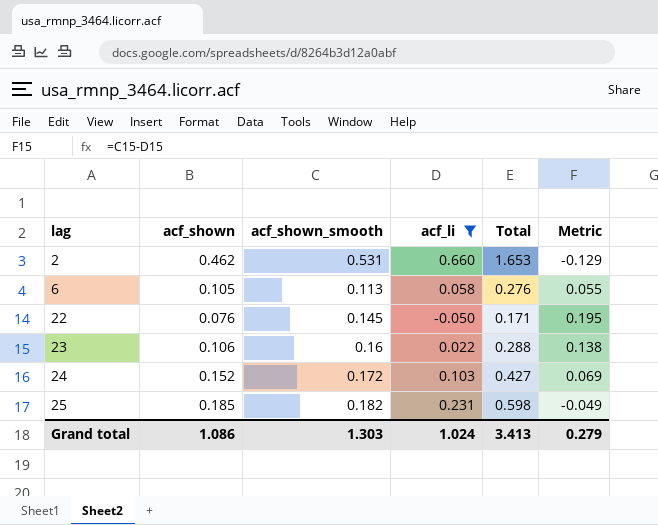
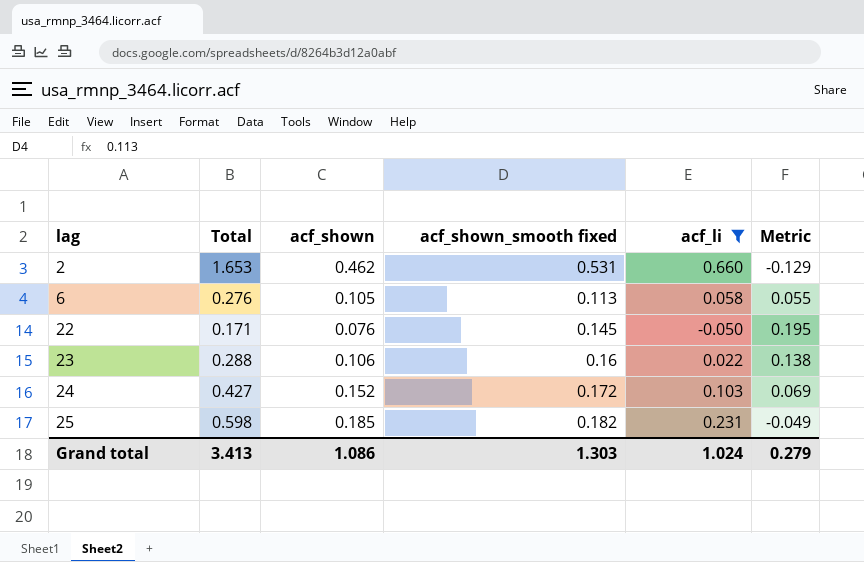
column Total | position: 5 -> 2
column name: acf_shown_smooth -> acf_shown_smooth fixed

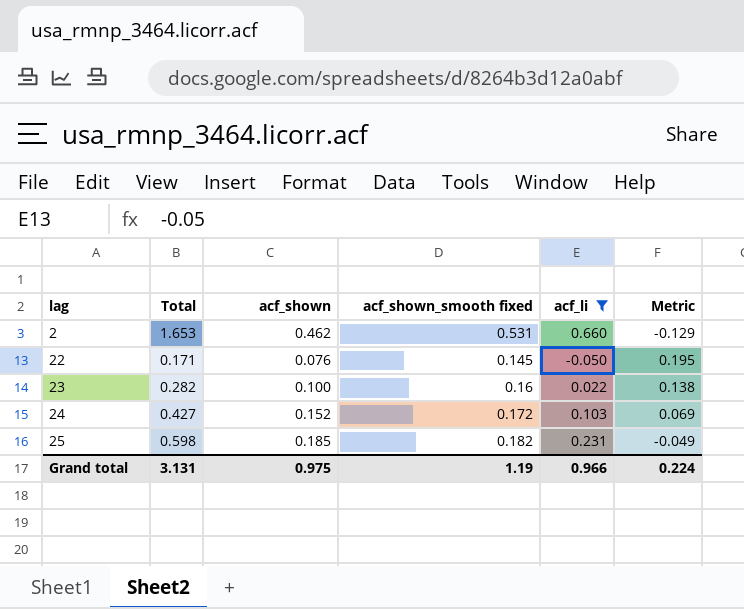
row 6: 0.276 | 0.105 | 0.113 | 0.058 | 0.055 -> none
23 | Total: 0.288 -> 0.282
23 | acf_shown: 0.106 -> 0.100
Grand total | Total: 3.413 -> 3.131
Grand total | acf_shown: 1.086 -> 0.975
Grand total | acf_shown_smooth fixed: 1.303 -> 1.19
Grand total | acf_li: 1.024 -> 0.966
Grand total | Metric: 0.279 -> 0.224

